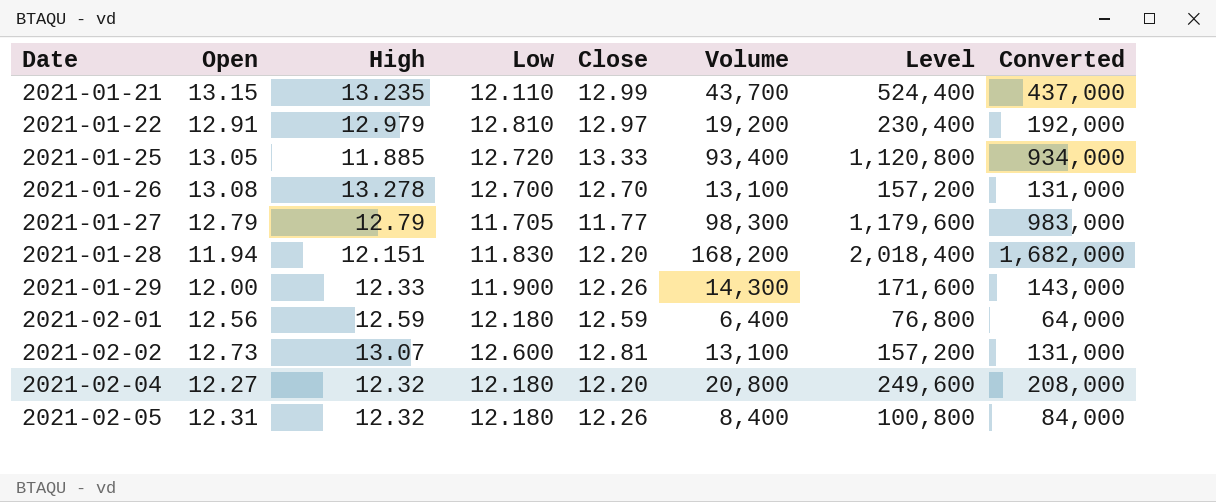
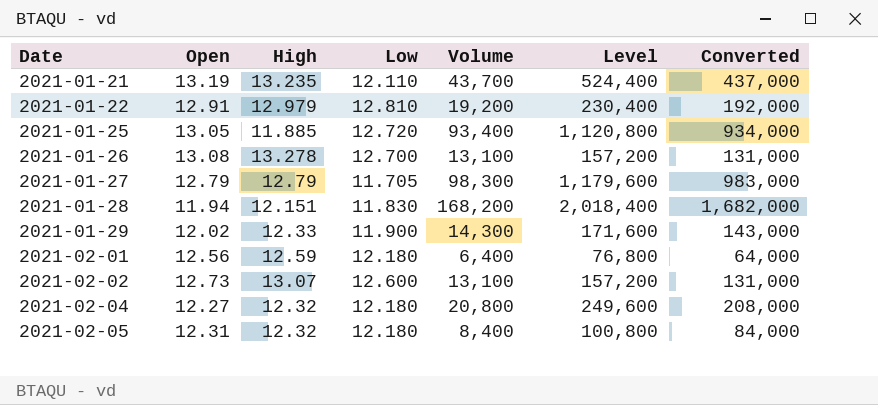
column Close | position: 5 -> none
2021-01-21 | Open: 13.15 -> 13.19
2021-01-29 | Open: 12.00 -> 12.02

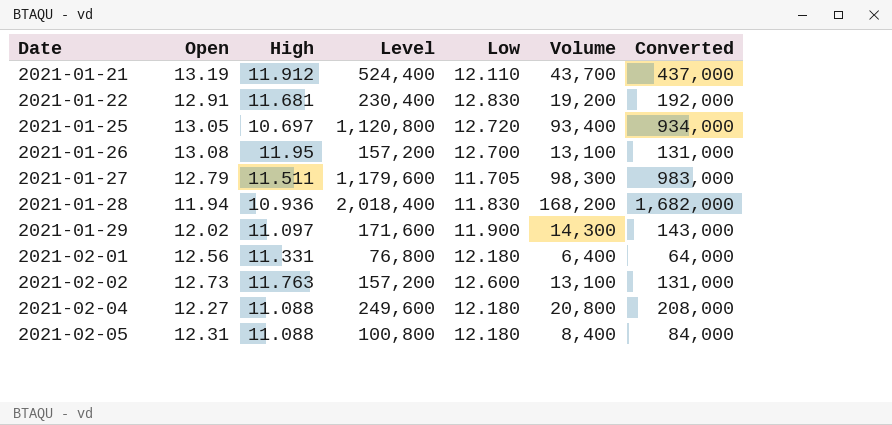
column Level | position: 6 -> 4
2021-01-21 | High: 13.235 -> 11.912
2021-01-22 | High: 12.979 -> 11.681
2021-01-22 | Low: 12.810 -> 12.830
2021-01-25 | High: 11.885 -> 10.697
2021-01-26 | High: 13.278 -> 11.95
2021-01-27 | High: 12.79 -> 11.511
2021-01-28 | High: 12.151 -> 10.936
2021-01-29 | High: 12.33 -> 11.097
2021-02-01 | High: 12.59 -> 11.331
2021-02-02 | High: 13.07 -> 11.763
2021-02-04 | High: 12.32 -> 11.088
2021-02-05 | High: 12.32 -> 11.088

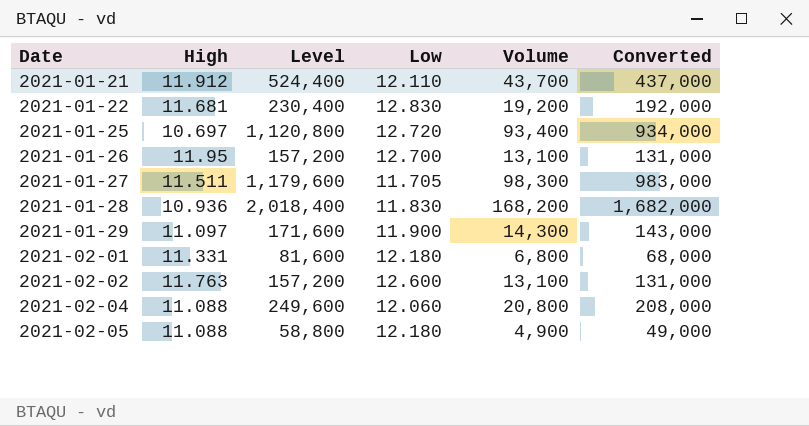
column Open | position: 2 -> none
2021-02-01 | Level: 76,800 -> 81,600
2021-02-01 | Volume: 6,400 -> 6,800
2021-02-01 | Converted: 64,000 -> 68,000
2021-02-04 | Low: 12.180 -> 12.060
2021-02-05 | Level: 100,800 -> 58,800
2021-02-05 | Volume: 8,400 -> 4,900
2021-02-05 | Converted: 84,000 -> 49,000

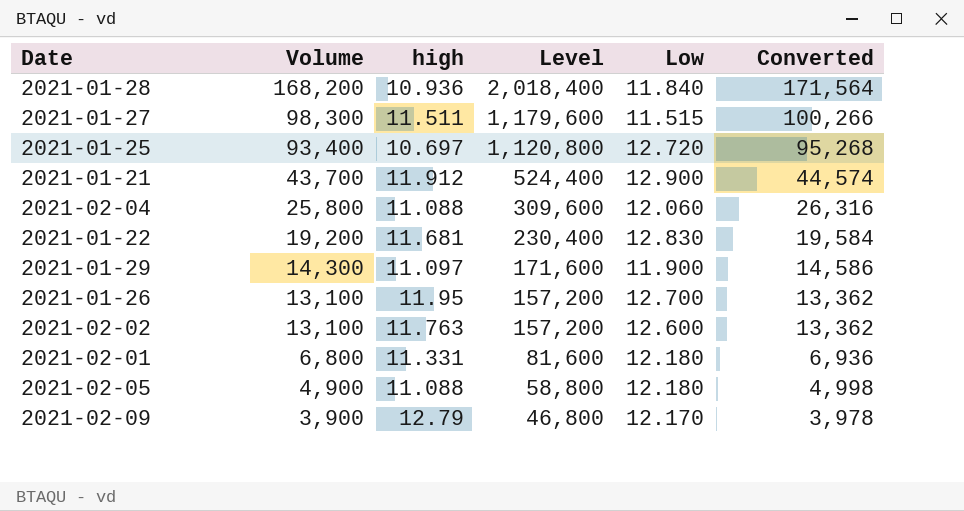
row order: Date ascending -> Volume descending
column Volume | position: 5 -> 2
column name: High -> high
column Converted | formula: [Volume] * 10 -> [Volume] * 1.02
2021-01-28 | Low: 11.830 -> 11.840
2021-01-27 | Low: 11.705 -> 11.515
2021-01-21 | Low: 12.110 -> 12.900
2021-02-04 | Volume: 20,800 -> 25,800
2021-02-04 | Level: 249,600 -> 309,600
row 2021-02-09: none -> 3,900 | 12.79 | 46,800 | 12.170 | 3,978

